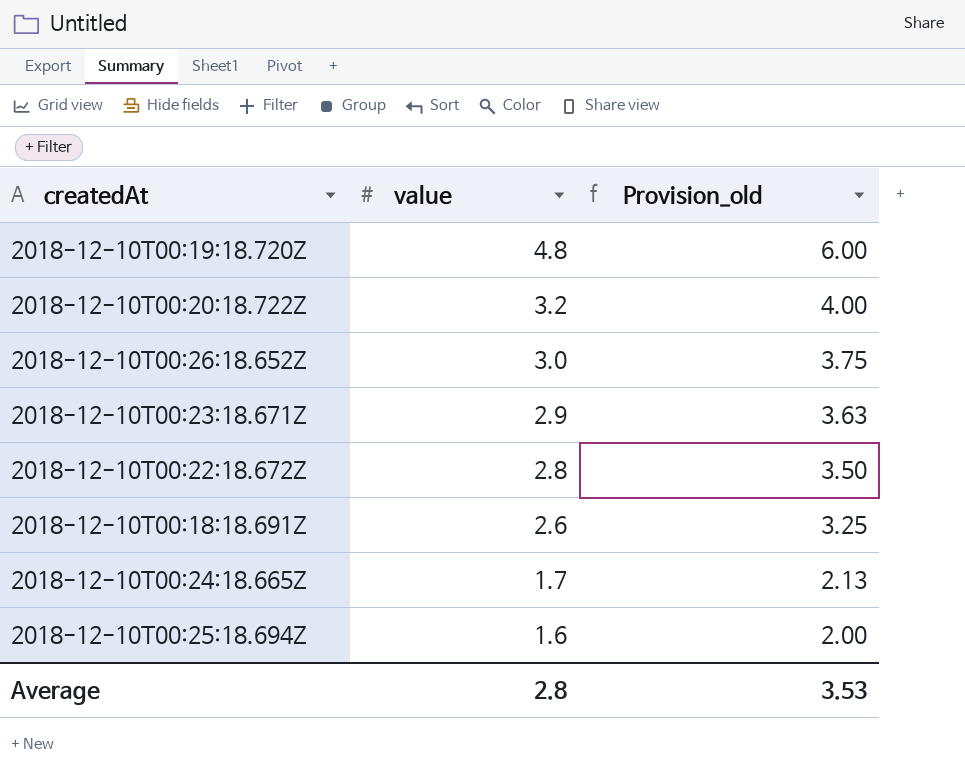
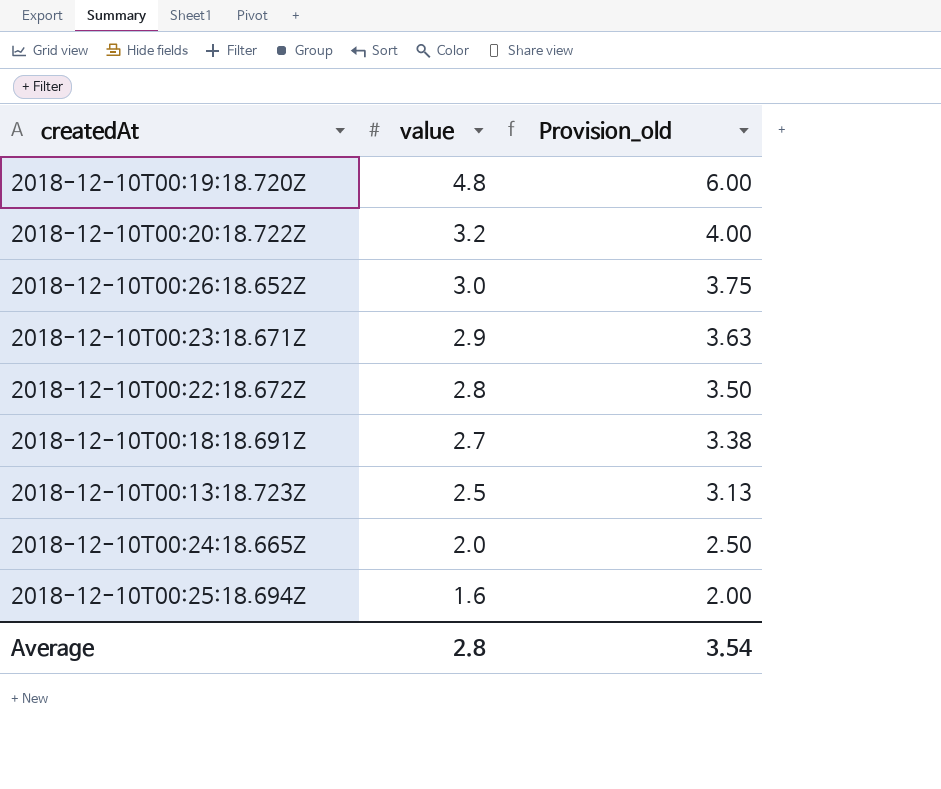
2018-12-10T00:18:18.691Z | value: 2.6 -> 2.7
2018-12-10T00:18:18.691Z | Provision_old: 3.25 -> 3.38
row 2018-12-10T00:13:18.723Z: none -> 2.5 | 3.13
2018-12-10T00:24:18.665Z | value: 1.7 -> 2.0
2018-12-10T00:24:18.665Z | Provision_old: 2.13 -> 2.50
Average | Provision_old: 3.53 -> 3.54

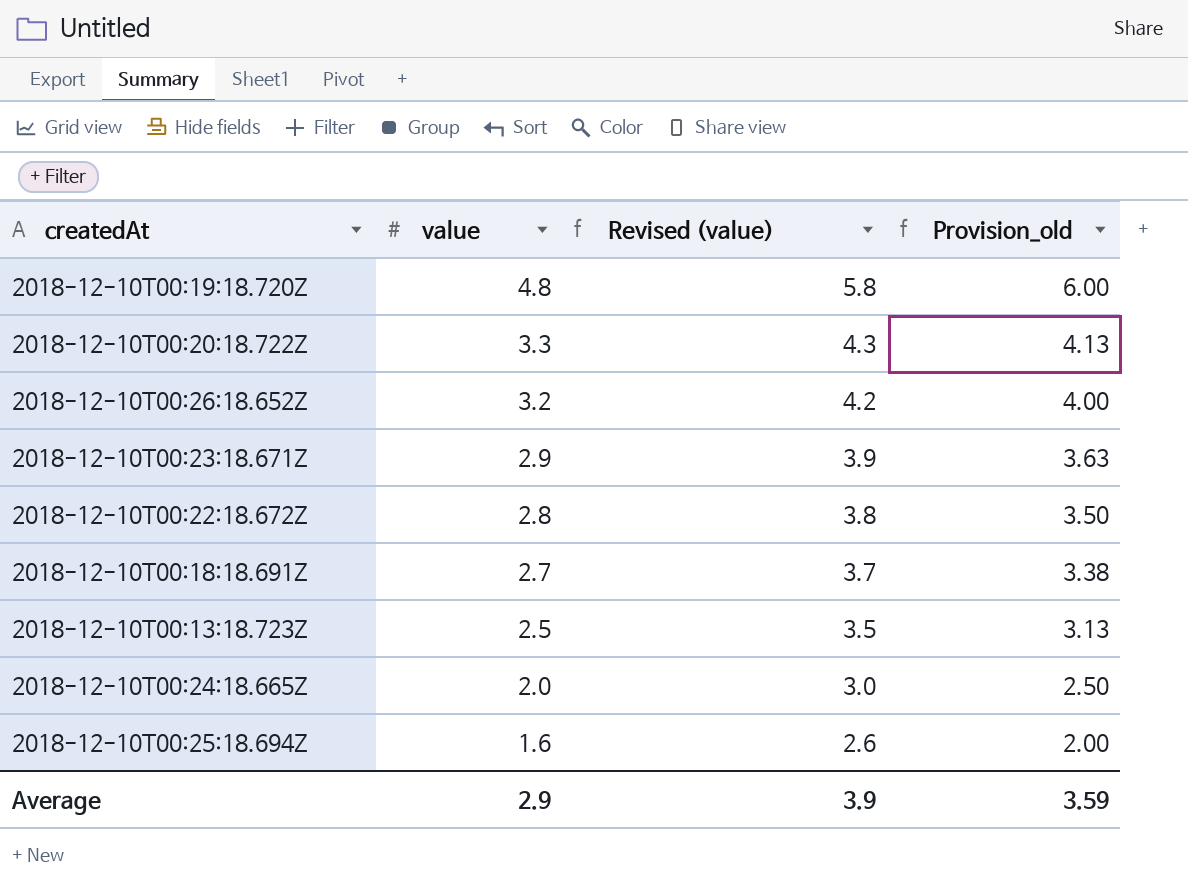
column Revised (value) | formula: none -> [value] + 1
2018-12-10T00:20:18.722Z | value: 3.2 -> 3.3
2018-12-10T00:20:18.722Z | Provision_old: 4.00 -> 4.13
2018-12-10T00:26:18.652Z | value: 3.0 -> 3.2
2018-12-10T00:26:18.652Z | Provision_old: 3.75 -> 4.00
Average | value: 2.8 -> 2.9
Average | Provision_old: 3.54 -> 3.59

